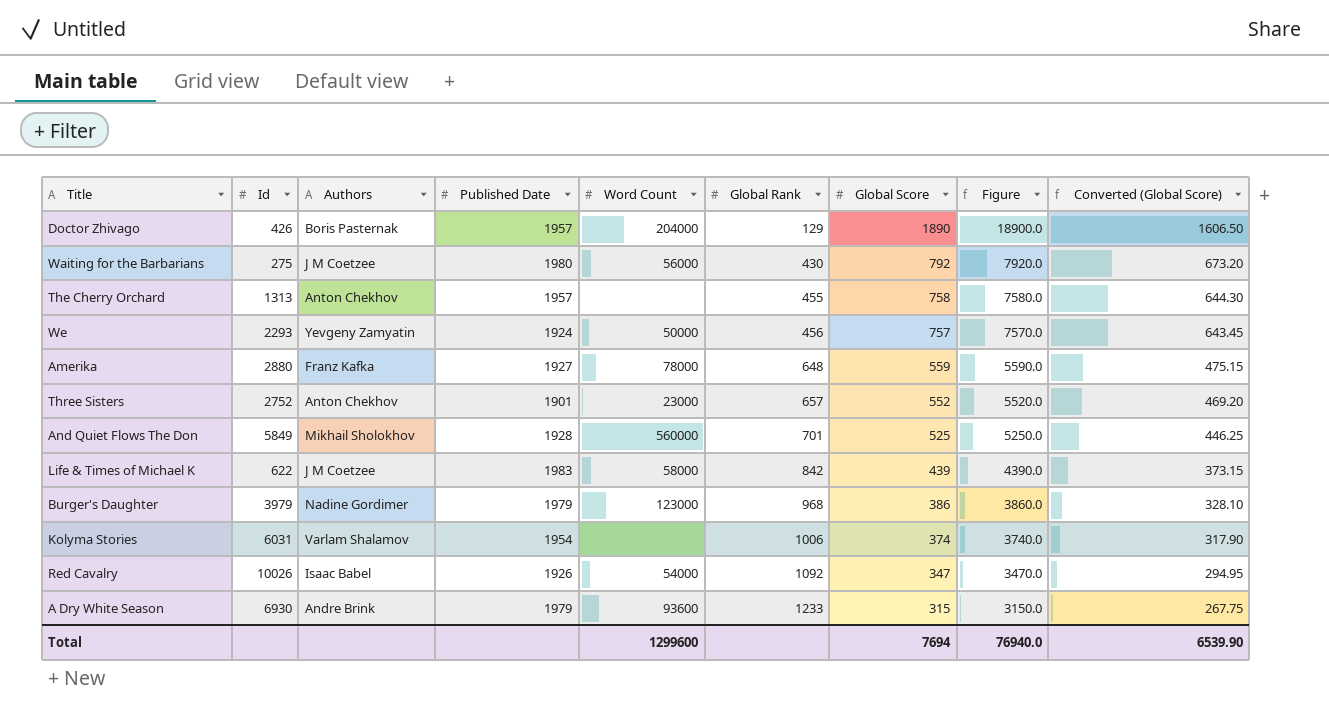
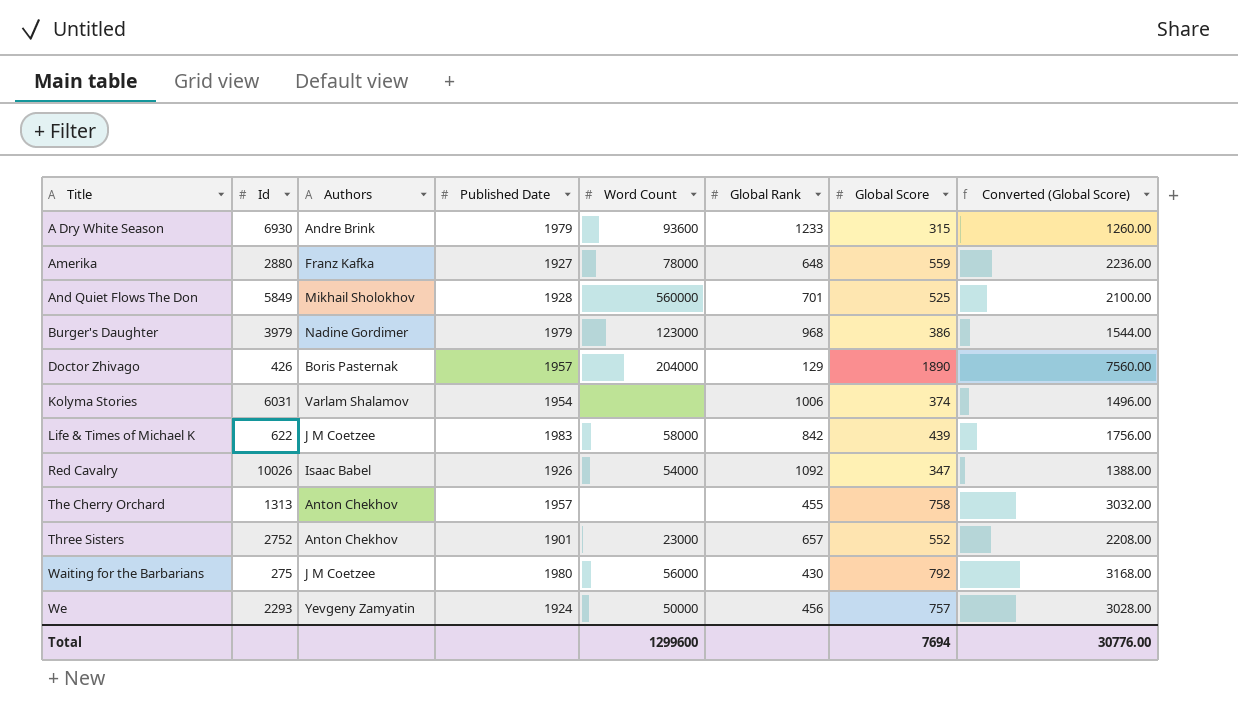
row order: Global Rank ascending -> Title ascending
column Figure | formula: [Global Score] * 10 -> none
column Converted (Global Score) | formula: [Global Score] * 0.85 -> [Global Score] * 4
Total | Converted (Global Score): 6539.90 -> 30776.00

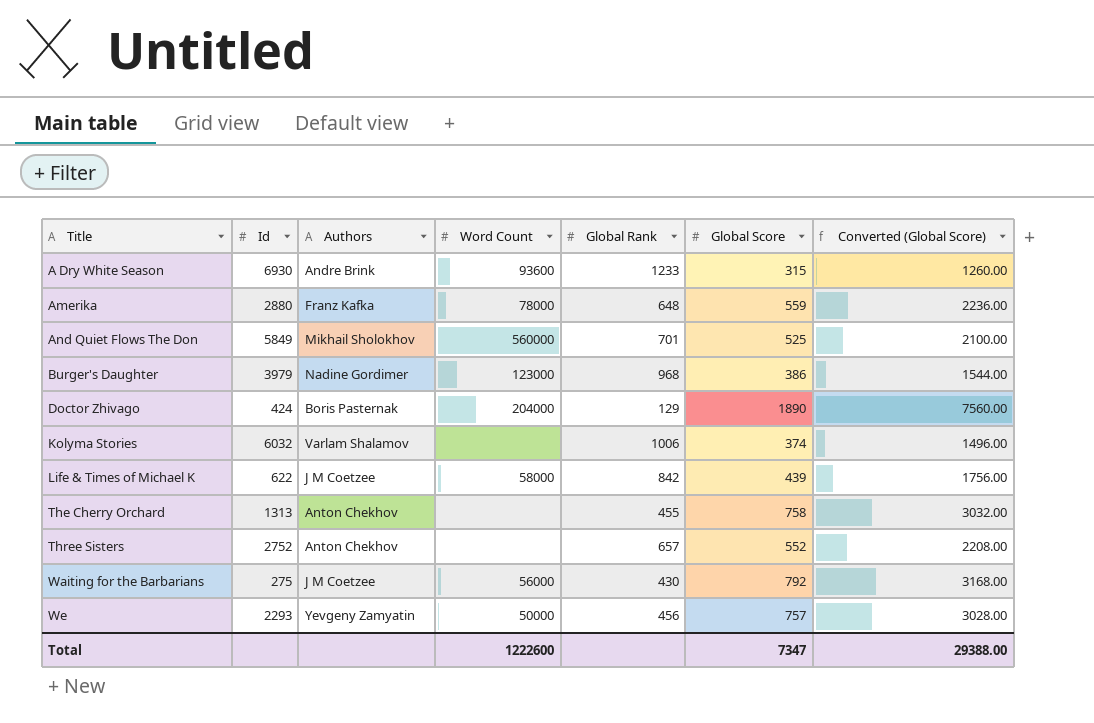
column Published Date | position: 4 -> none
row Red Cavalry: 10026 | Isaac Babel | 1926 | 54000 | 1092 | 347 | 1388.00 -> none
Doctor Zhivago | Id: 426 -> 424
Kolyma Stories | Id: 6031 -> 6032
Three Sisters | Word Count: 23000 -> none
Total | Word Count: 1299600 -> 1222600
Total | Global Score: 7694 -> 7347
Total | Converted (Global Score): 30776.00 -> 29388.00

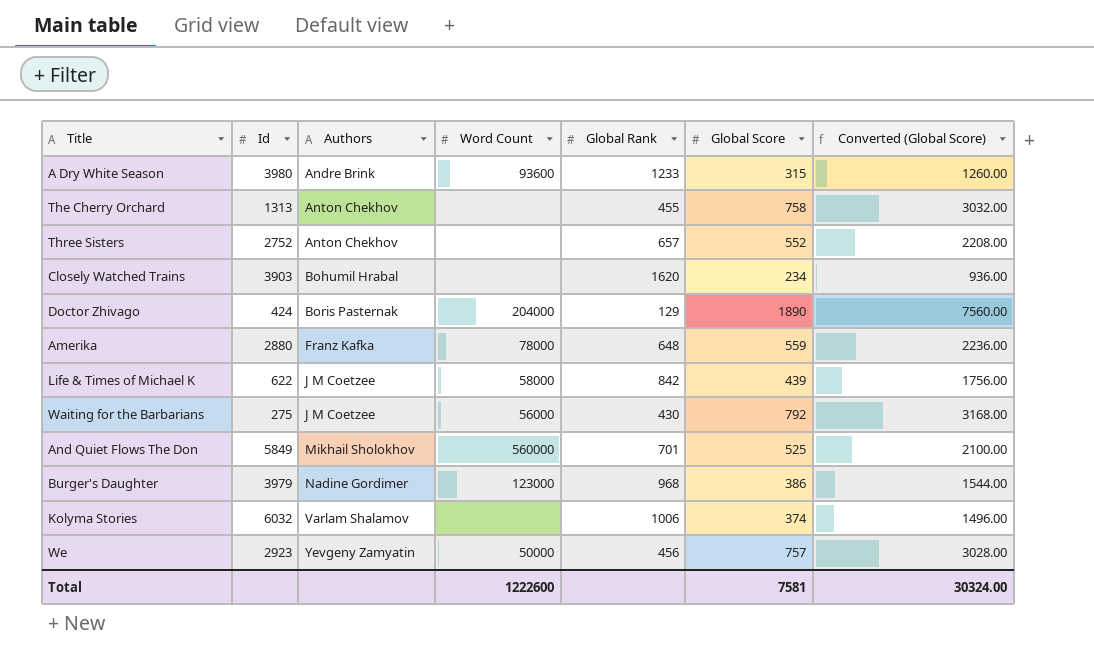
row order: Title ascending -> Authors ascending
A Dry White Season | Id: 6930 -> 3980
row Closely Watched Trains: none -> 3903 | Bohumil Hrabal | none | 1620 | 234 | 936.00
We | Id: 2293 -> 2923
Total | Global Score: 7347 -> 7581
Total | Converted (Global Score): 29388.00 -> 30324.00

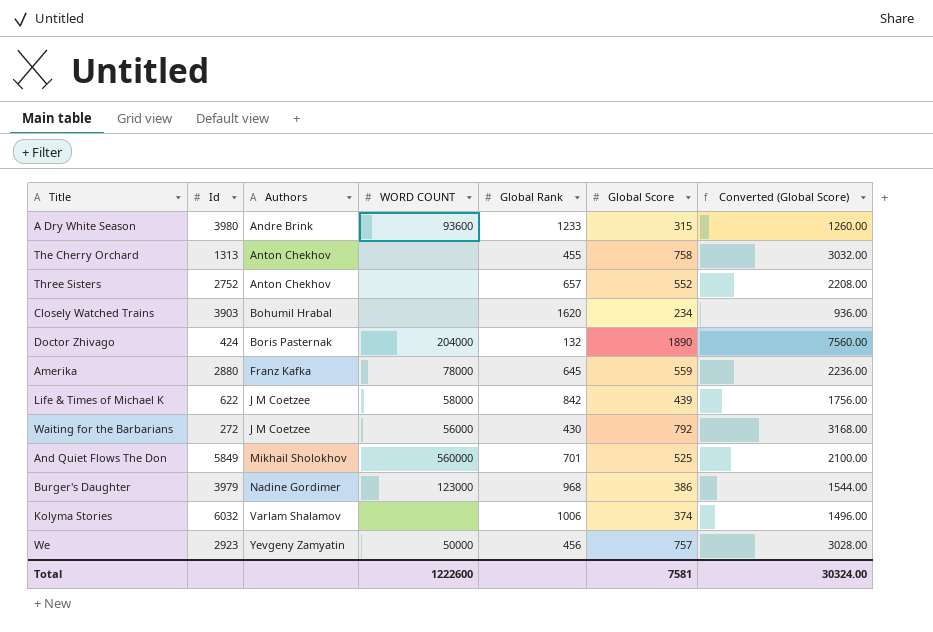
column name: Word Count -> WORD COUNT
Doctor Zhivago | Global Rank: 129 -> 132
Amerika | Global Rank: 648 -> 645
Waiting for the Barbarians | Id: 275 -> 272

